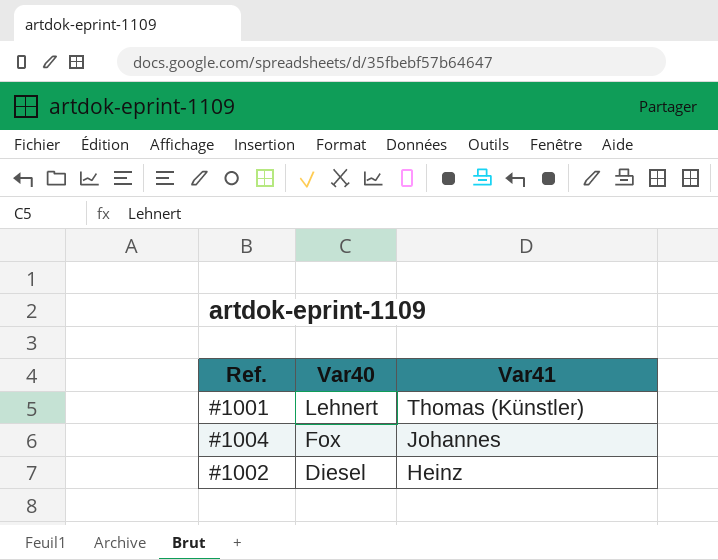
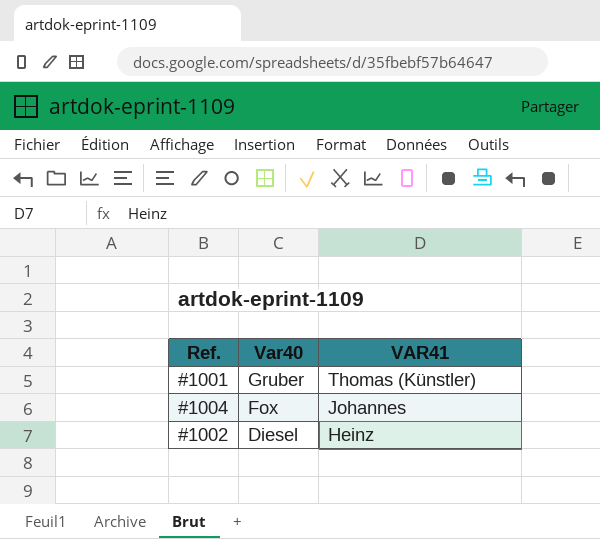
column name: Var41 -> VAR41
#1001 | Var40: Lehnert -> Gruber

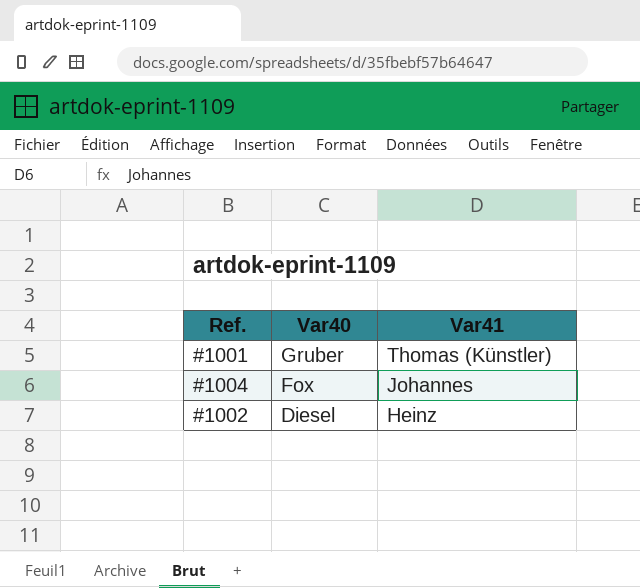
column name: VAR41 -> Var41

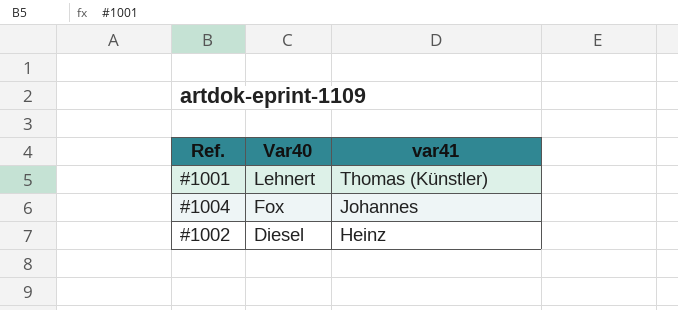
column name: Var41 -> var41
#1001 | Var40: Gruber -> Lehnert

